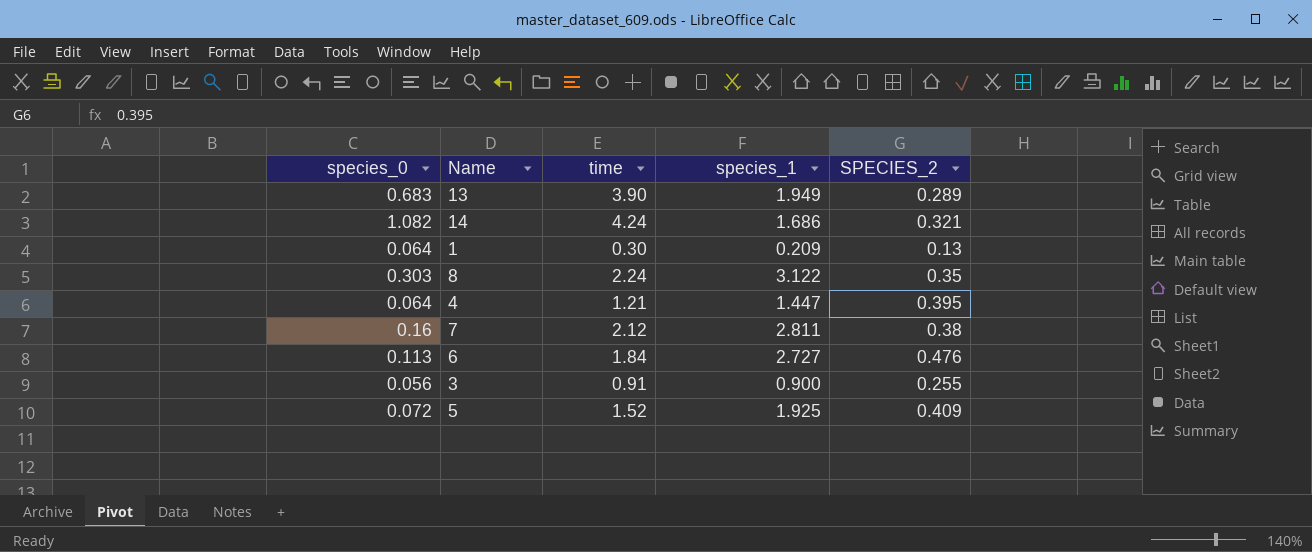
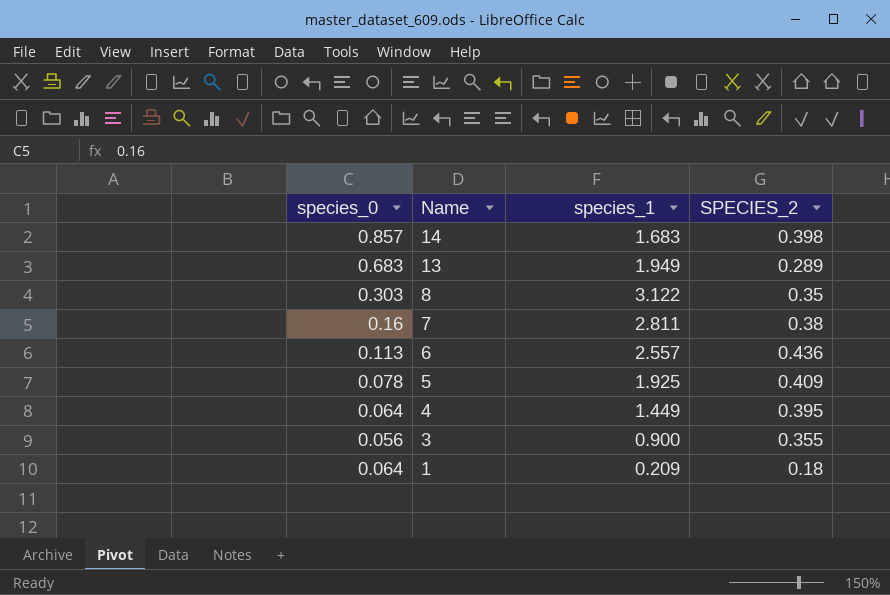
row order: none -> Name descending
column time | position: 3 -> none
14 | species_0: 1.082 -> 0.857
14 | species_1: 1.686 -> 1.683
14 | SPECIES_2: 0.321 -> 0.398
6 | species_1: 2.727 -> 2.557
6 | SPECIES_2: 0.476 -> 0.436
5 | species_0: 0.072 -> 0.078
4 | species_1: 1.447 -> 1.449
3 | SPECIES_2: 0.255 -> 0.355
1 | SPECIES_2: 0.13 -> 0.18

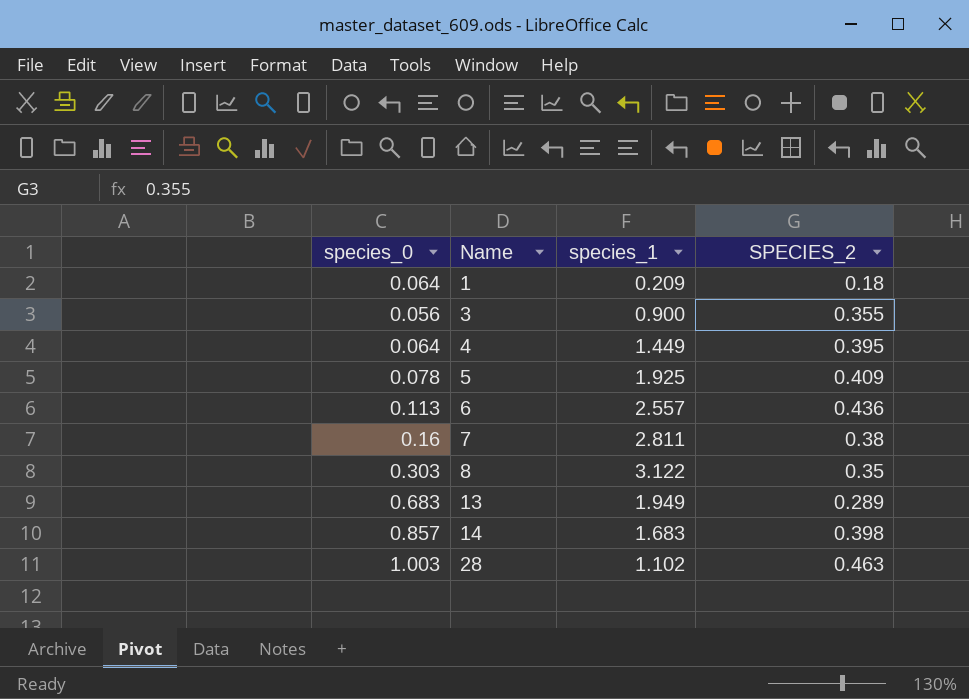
row order: Name descending -> Name ascending
row 28: none -> 1.003 | 1.102 | 0.463

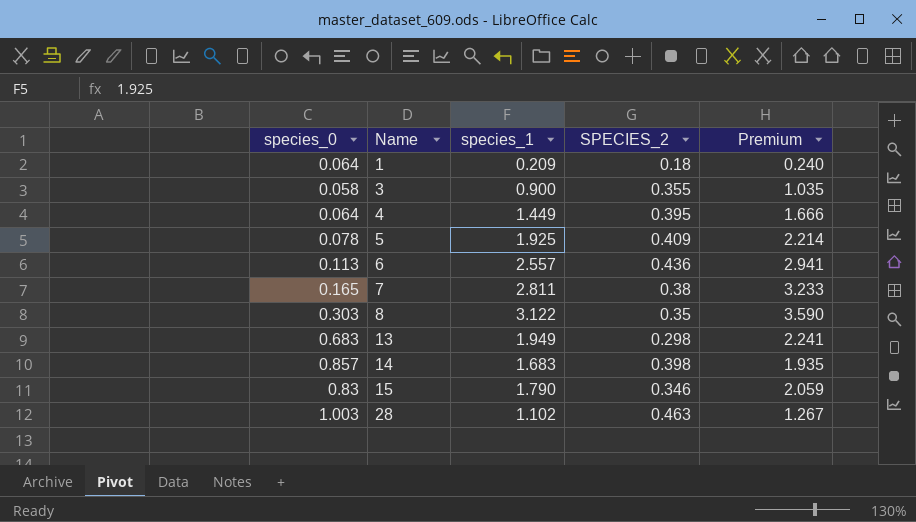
column Premium | formula: none -> [species_1] * 1.15
3 | species_0: 0.056 -> 0.058
7 | species_0: 0.16 -> 0.165
13 | SPECIES_2: 0.289 -> 0.298
row 15: none -> 0.83 | 1.790 | 0.346 | 2.059

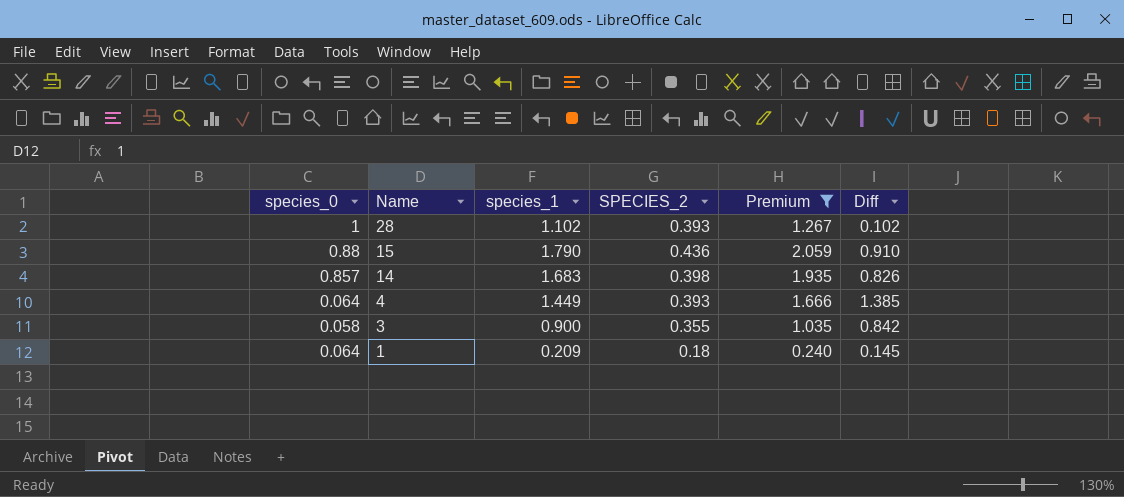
filter: none -> Premium <= 2.059
row order: Name ascending -> Name descending
column Diff | formula: none -> [species_1] - [species_0]
28 | species_0: 1.003 -> 1
28 | SPECIES_2: 0.463 -> 0.393
15 | species_0: 0.83 -> 0.88
15 | SPECIES_2: 0.346 -> 0.436
4 | SPECIES_2: 0.395 -> 0.393

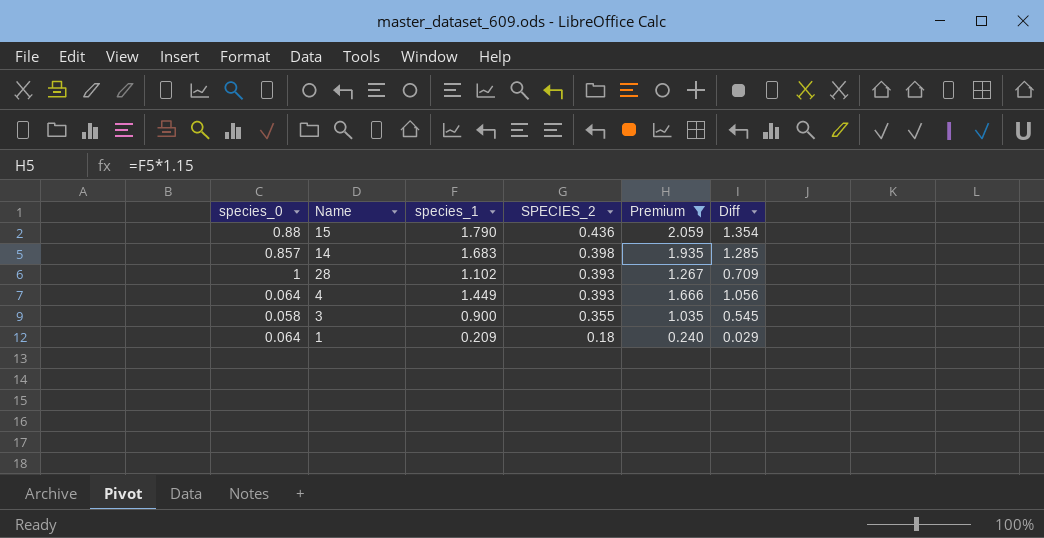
row order: Name descending -> SPECIES_2 descending
column Diff | formula: [species_1] - [species_0] -> [species_1] - [SPECIES_2]

